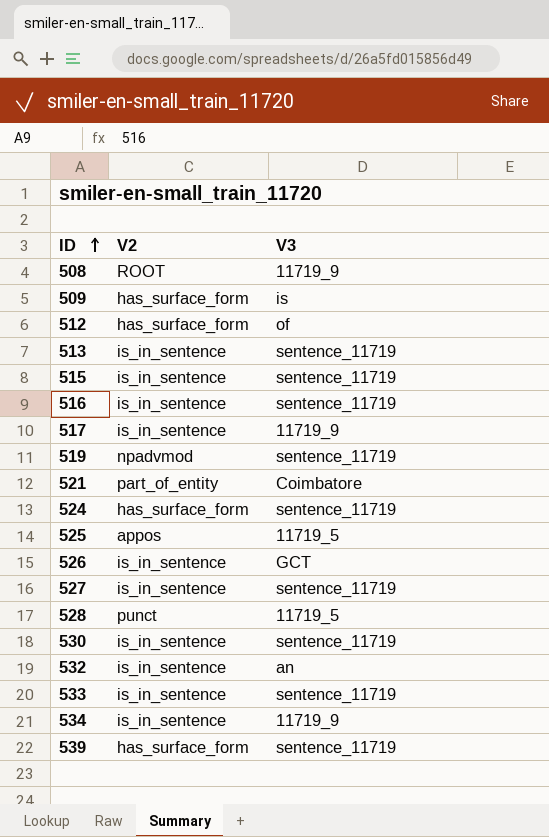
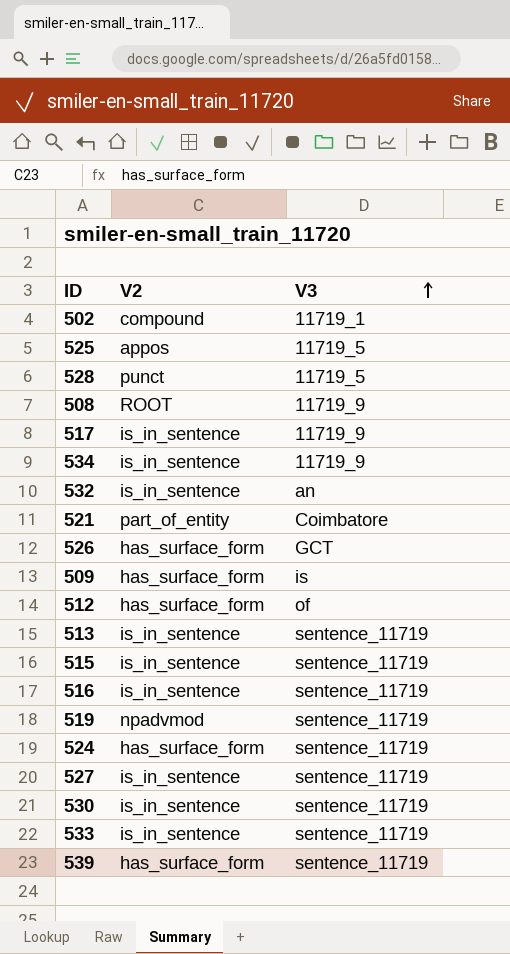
row order: ID ascending -> V3 ascending
row 502: none -> compound | 11719_1
526 | V2: is_in_sentence -> has_surface_form

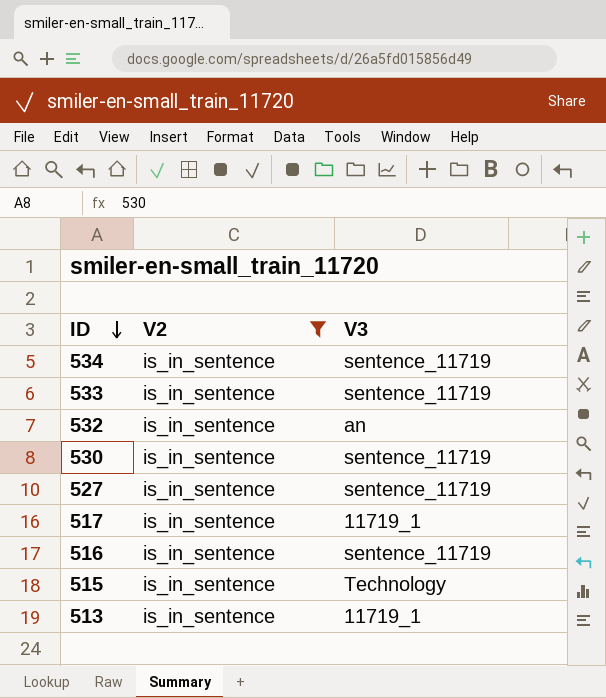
filter: none -> V2 = is_in_sentence
row order: V3 ascending -> ID descending
534 | V3: 11719_9 -> sentence_11719
517 | V3: 11719_9 -> 11719_1
515 | V3: sentence_11719 -> Technology
513 | V3: sentence_11719 -> 11719_1

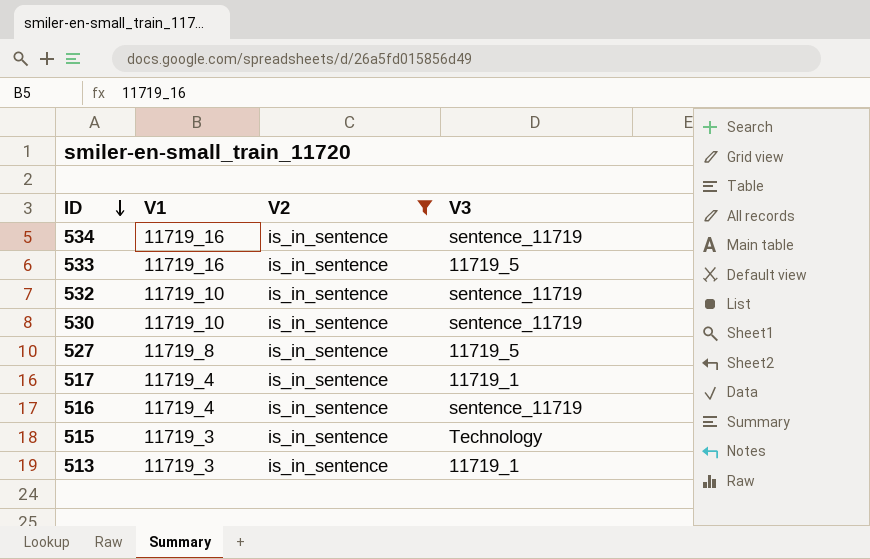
column V1 | position: none -> 2
533 | V3: sentence_11719 -> 11719_5
532 | V3: an -> sentence_11719
527 | V3: sentence_11719 -> 11719_5

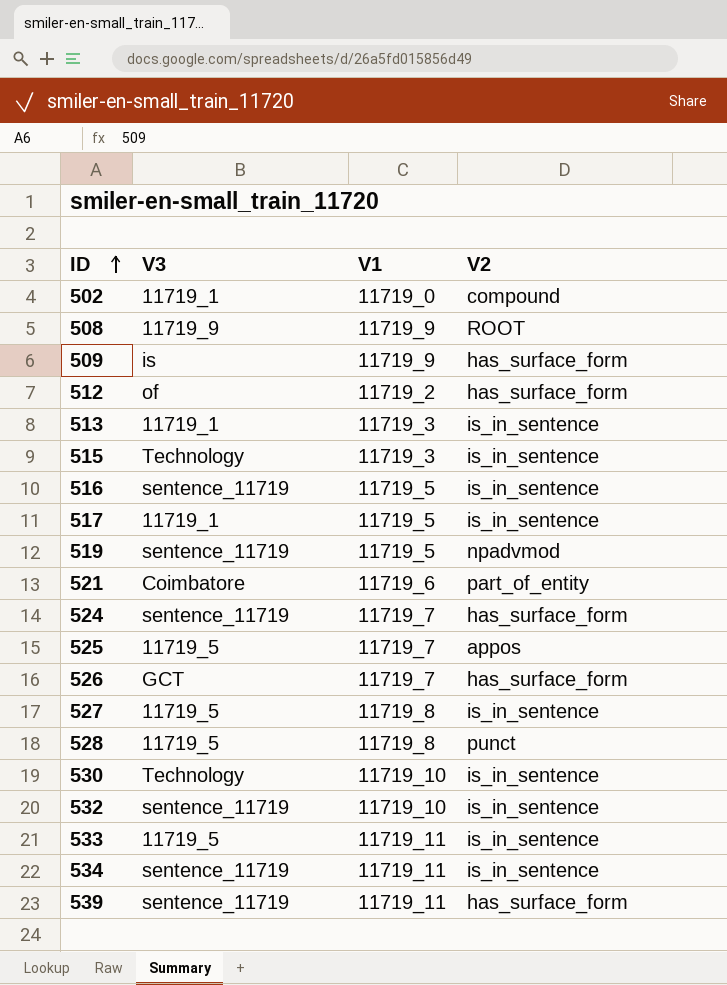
filter: V2 = is_in_sentence -> none
row order: ID descending -> ID ascending
column V3 | position: 4 -> 2
516 | V1: 11719_4 -> 11719_5
517 | V1: 11719_4 -> 11719_5
530 | V3: sentence_11719 -> Technology
533 | V1: 11719_16 -> 11719_11
534 | V1: 11719_16 -> 11719_11

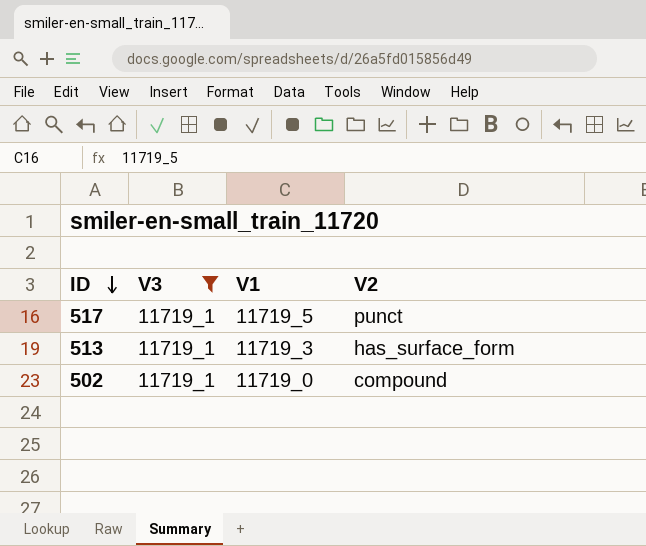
filter: none -> V3 = 11719_1
row order: ID ascending -> ID descending
517 | V2: is_in_sentence -> punct
513 | V2: is_in_sentence -> has_surface_form

